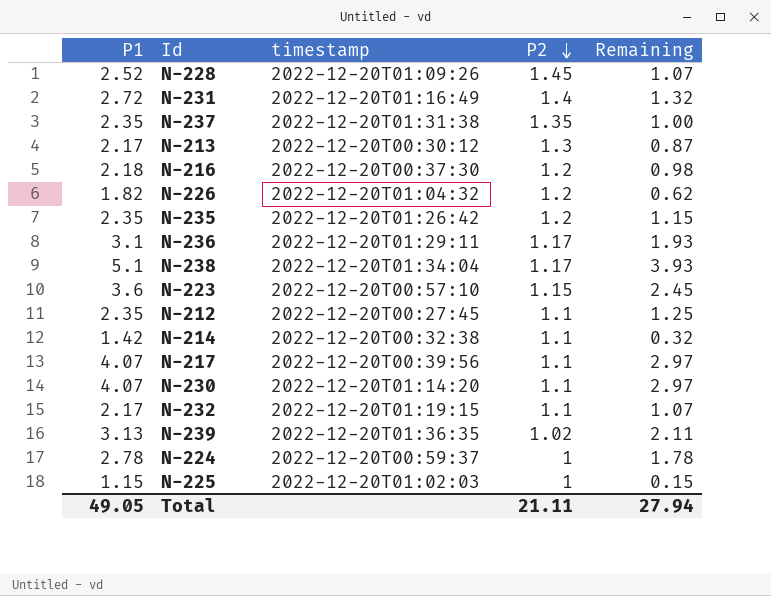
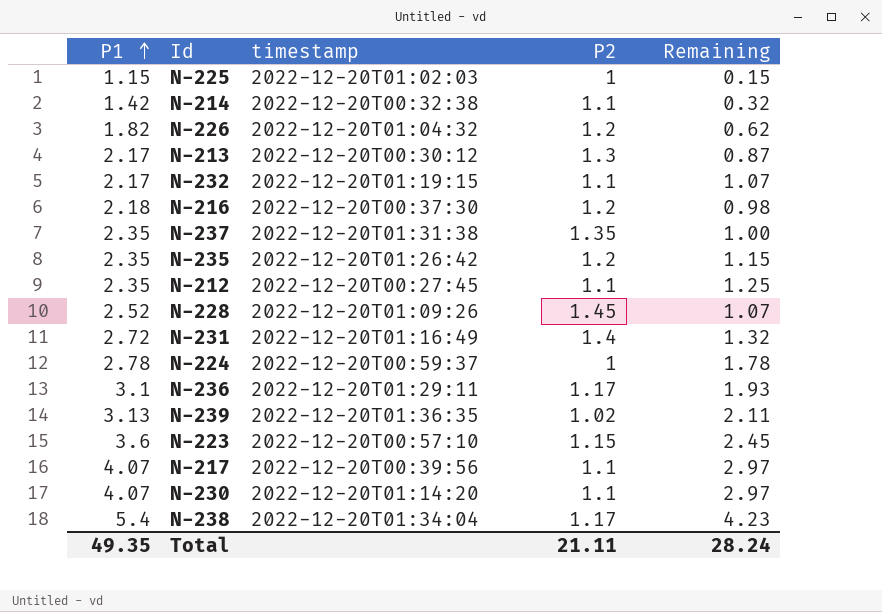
row order: P2 descending -> P1 ascending
N-238 | P1: 5.1 -> 5.4
N-238 | Remaining: 3.93 -> 4.23
Total | P1: 49.05 -> 49.35
Total | Remaining: 27.94 -> 28.24

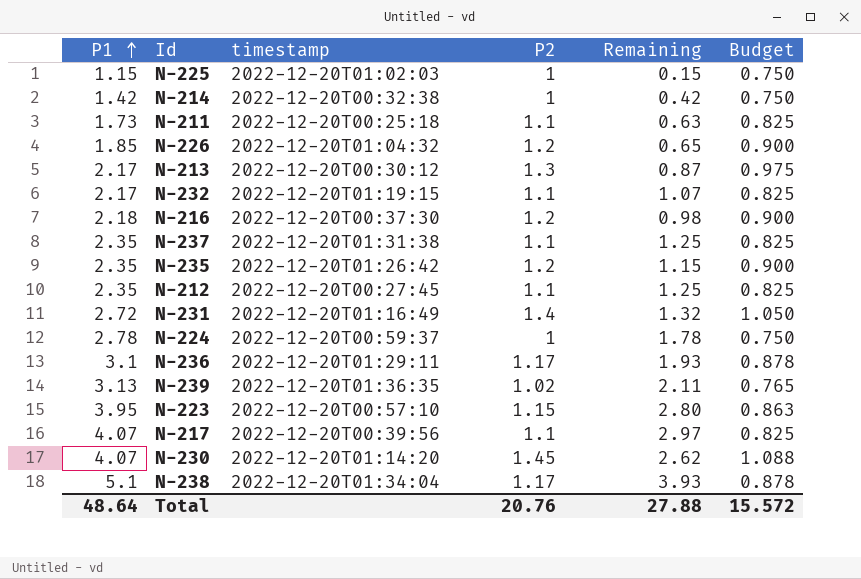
column Budget | formula: none -> [P2] * 0.75
row N-228: 2.52 | 2022-12-20T01:09:26 | 1.45 | 1.07 -> none
N-214 | P2: 1.1 -> 1
N-214 | Remaining: 0.32 -> 0.42
row N-211: none -> 1.73 | 2022-12-20T00:25:18 | 1.1 | 0.63 | 0.825
N-226 | P1: 1.82 -> 1.85
N-226 | Remaining: 0.62 -> 0.65
N-237 | P2: 1.35 -> 1.1
N-237 | Remaining: 1.00 -> 1.25
N-223 | P1: 3.6 -> 3.95
N-223 | Remaining: 2.45 -> 2.80
N-230 | P2: 1.1 -> 1.45
N-230 | Remaining: 2.97 -> 2.62
N-238 | P1: 5.4 -> 5.1
N-238 | Remaining: 4.23 -> 3.93
Total | P1: 49.35 -> 48.64
Total | P2: 21.11 -> 20.76
Total | Remaining: 28.24 -> 27.88

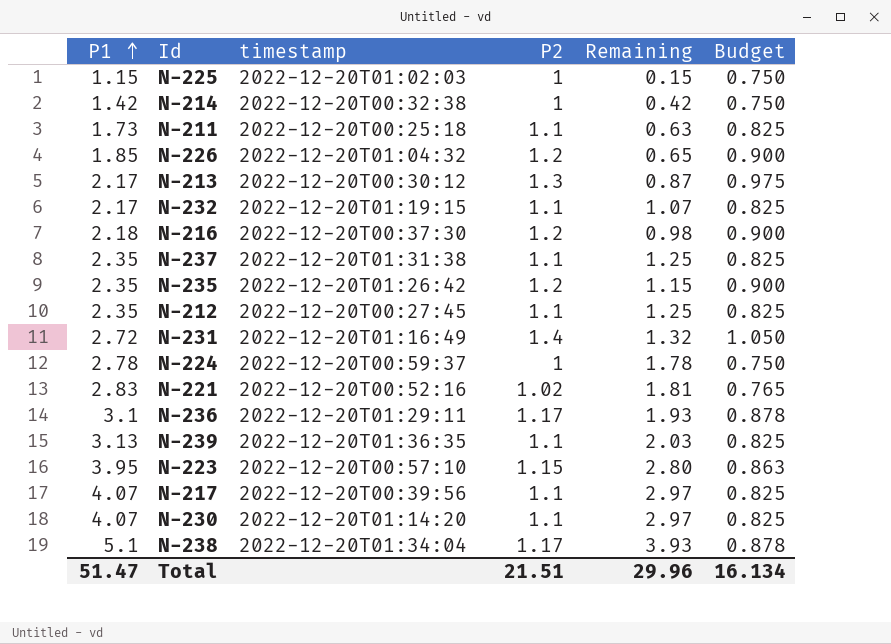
row N-221: none -> 2.83 | 2022-12-20T00:52:16 | 1.02 | 1.81 | 0.765
N-239 | P2: 1.02 -> 1.1
N-239 | Remaining: 2.11 -> 2.03
N-239 | Budget: 0.765 -> 0.825
N-230 | P2: 1.45 -> 1.1
N-230 | Remaining: 2.62 -> 2.97
N-230 | Budget: 1.088 -> 0.825
Total | P1: 48.64 -> 51.47
Total | P2: 20.76 -> 21.51
Total | Remaining: 27.88 -> 29.96
Total | Budget: 15.572 -> 16.134

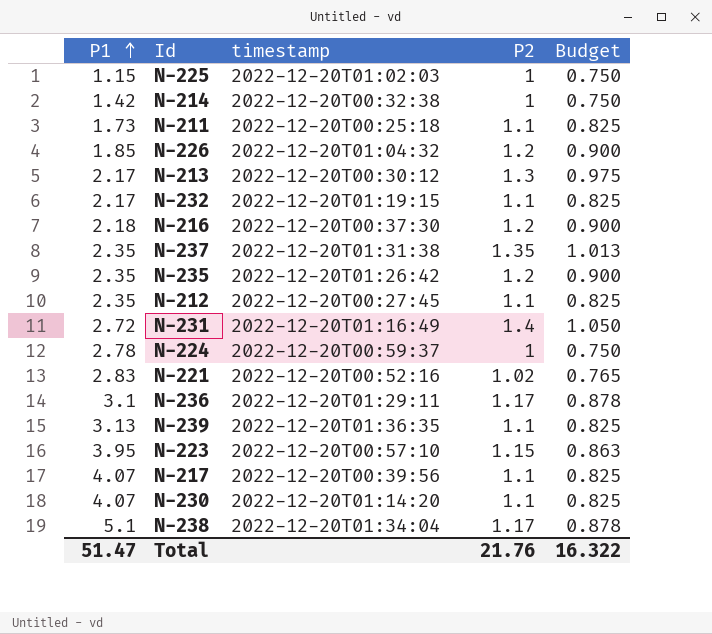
column Remaining | formula: [P1] - [P2] -> none
N-237 | P2: 1.1 -> 1.35
N-237 | Budget: 0.825 -> 1.013
Total | P2: 21.51 -> 21.76
Total | Budget: 16.134 -> 16.322

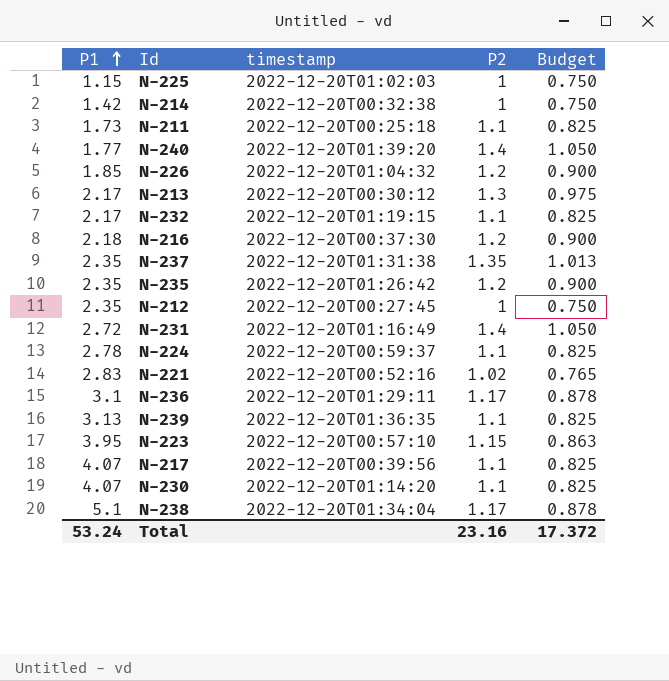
row N-240: none -> 1.77 | 2022-12-20T01:39:20 | 1.4 | 1.050
N-212 | P2: 1.1 -> 1
N-212 | Budget: 0.825 -> 0.750
N-224 | P2: 1 -> 1.1
N-224 | Budget: 0.750 -> 0.825
Total | P1: 51.47 -> 53.24
Total | P2: 21.76 -> 23.16
Total | Budget: 16.322 -> 17.372

